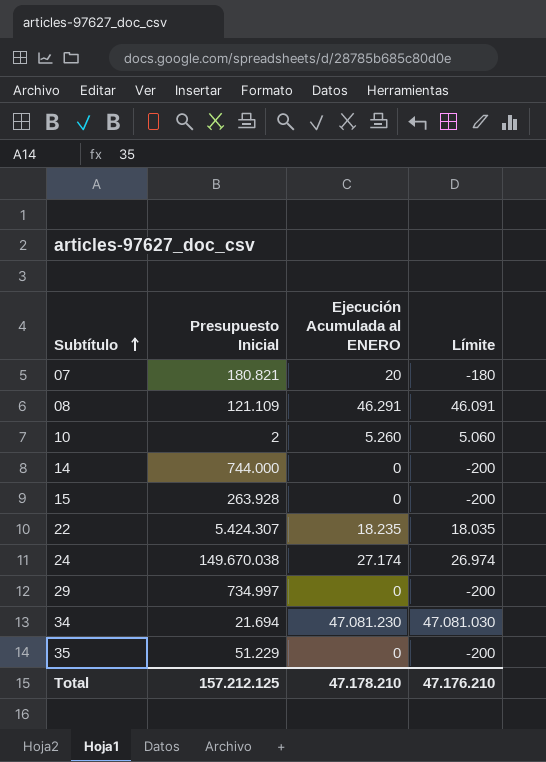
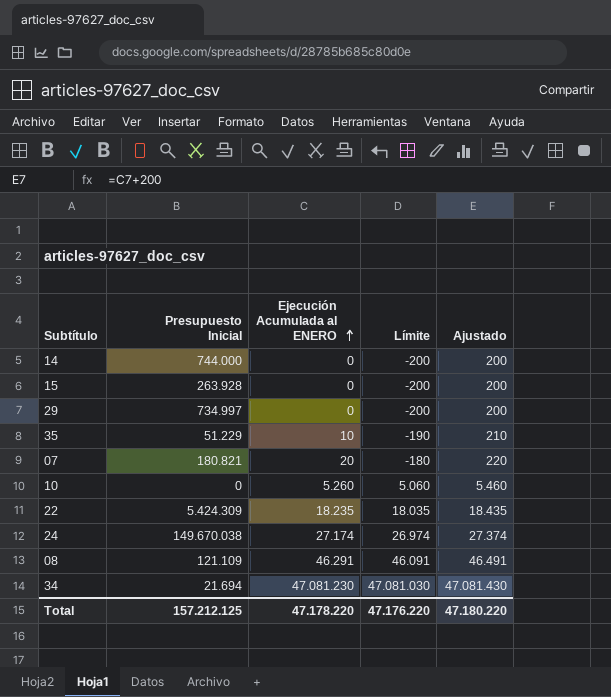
row order: Subtítulo ascending -> Ejecución Acumulada al ENERO ascending
column Ajustado | formula: none -> [Ejecución Acumulada al ENERO] + 200
35 | Ejecución Acumulada al ENERO: 0 -> 10
35 | Límite: -200 -> -190
10 | Presupuesto Inicial: 2 -> 0
22 | Presupuesto Inicial: 5.424.307 -> 5.424.309
Total | Ejecución Acumulada al ENERO: 47.178.210 -> 47.178.220
Total | Límite: 47.176.210 -> 47.176.220

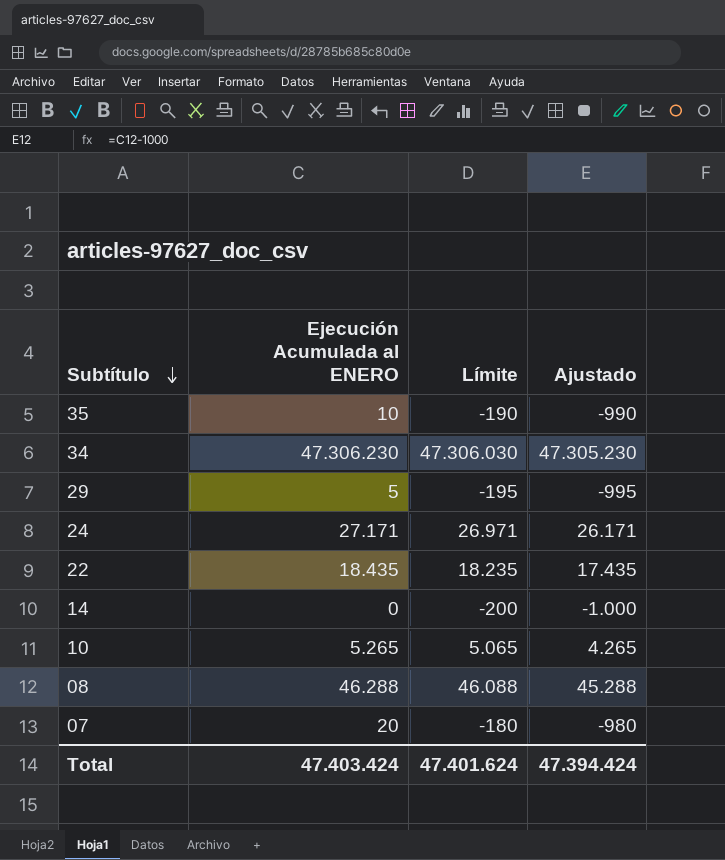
row order: Ejecución Acumulada al ENERO ascending -> Subtítulo descending
column Presupuesto Inicial | position: 2 -> none
column Ajustado | formula: [Ejecución Acumulada al ENERO] + 200 -> [Ejecución Acumulada al ENERO] - 1000
row 15: 263.928 | 0 | -200 | 200 -> none
34 | Ejecución Acumulada al ENERO: 47.081.230 -> 47.306.230
34 | Límite: 47.081.030 -> 47.306.030
29 | Ejecución Acumulada al ENERO: 0 -> 5
29 | Límite: -200 -> -195
24 | Ejecución Acumulada al ENERO: 27.174 -> 27.171
24 | Límite: 26.974 -> 26.971
22 | Ejecución Acumulada al ENERO: 18.235 -> 18.435
22 | Límite: 18.035 -> 18.235
10 | Ejecución Acumulada al ENERO: 5.260 -> 5.265
10 | Límite: 5.060 -> 5.065
08 | Ejecución Acumulada al ENERO: 46.291 -> 46.288
08 | Límite: 46.091 -> 46.088
Total | Ejecución Acumulada al ENERO: 47.178.220 -> 47.403.424
Total | Límite: 47.176.220 -> 47.401.624
Total | Ajustado: 47.180.220 -> 47.394.424

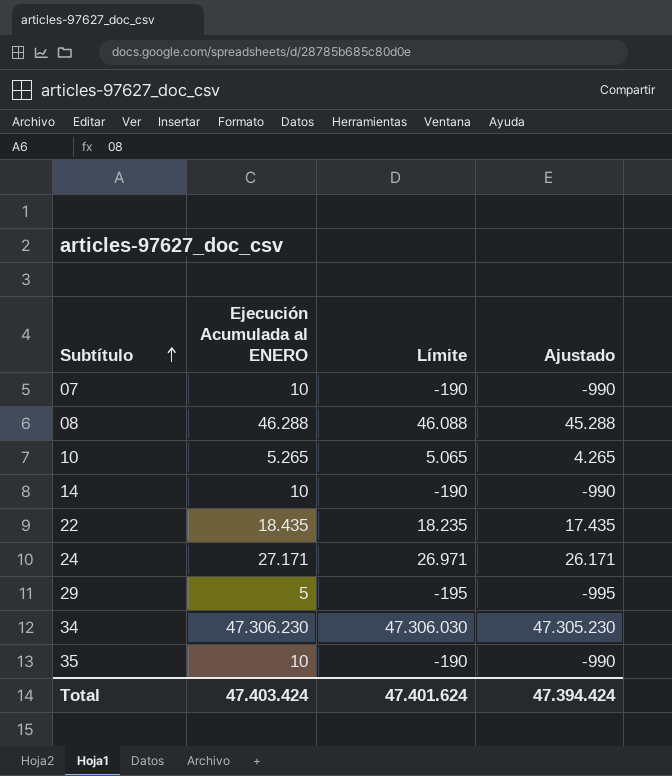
row order: Subtítulo descending -> Subtítulo ascending
07 | Ejecución Acumulada al ENERO: 20 -> 10
07 | Límite: -180 -> -190
07 | Ajustado: -980 -> -990
14 | Ejecución Acumulada al ENERO: 0 -> 10
14 | Límite: -200 -> -190
14 | Ajustado: -1.000 -> -990

